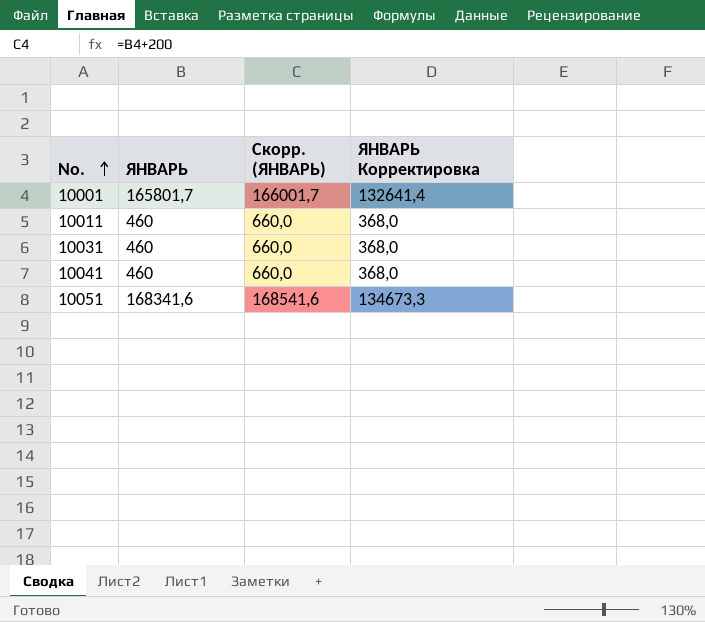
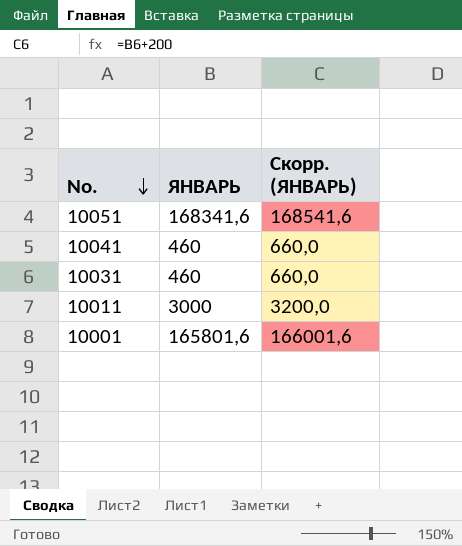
row order: No. ascending -> No. descending
column ЯНВАРЬ Корректировка | formula: [ЯНВАРЬ] * 0,8 -> none
10011 | ЯНВАРЬ: 460 -> 3000
10011 | Скорр. (ЯНВАРЬ): 660,0 -> 3200,0
10001 | ЯНВАРЬ: 165801,7 -> 165801,6
10001 | Скорр. (ЯНВАРЬ): 166001,7 -> 166001,6

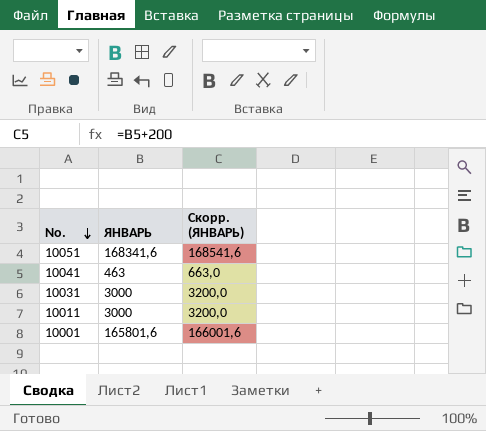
10041 | ЯНВАРЬ: 460 -> 463
10041 | Скорр. (ЯНВАРЬ): 660,0 -> 663,0
10031 | ЯНВАРЬ: 460 -> 3000
10031 | Скорр. (ЯНВАРЬ): 660,0 -> 3200,0

